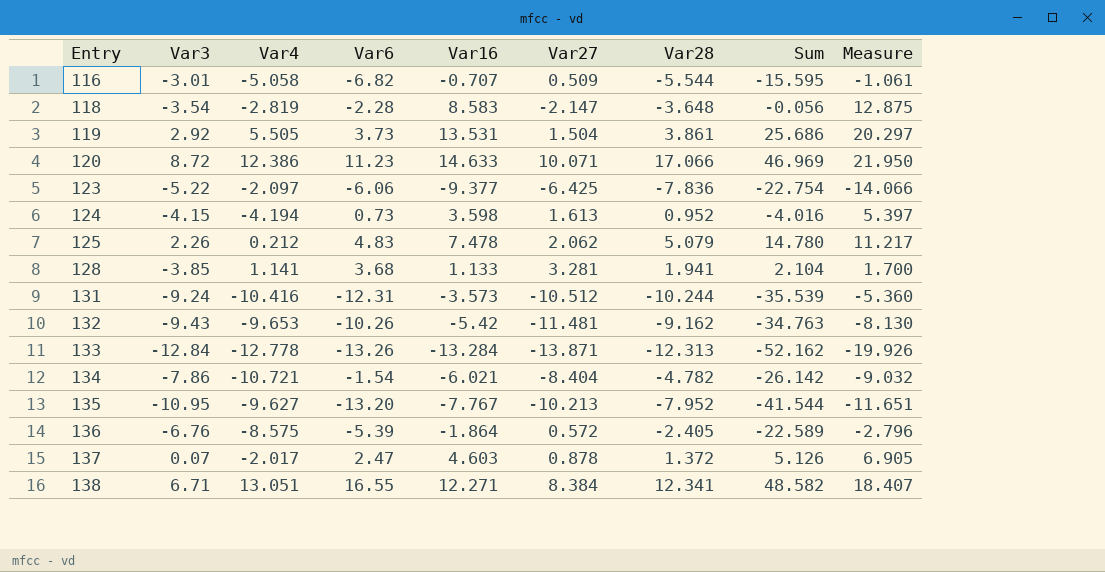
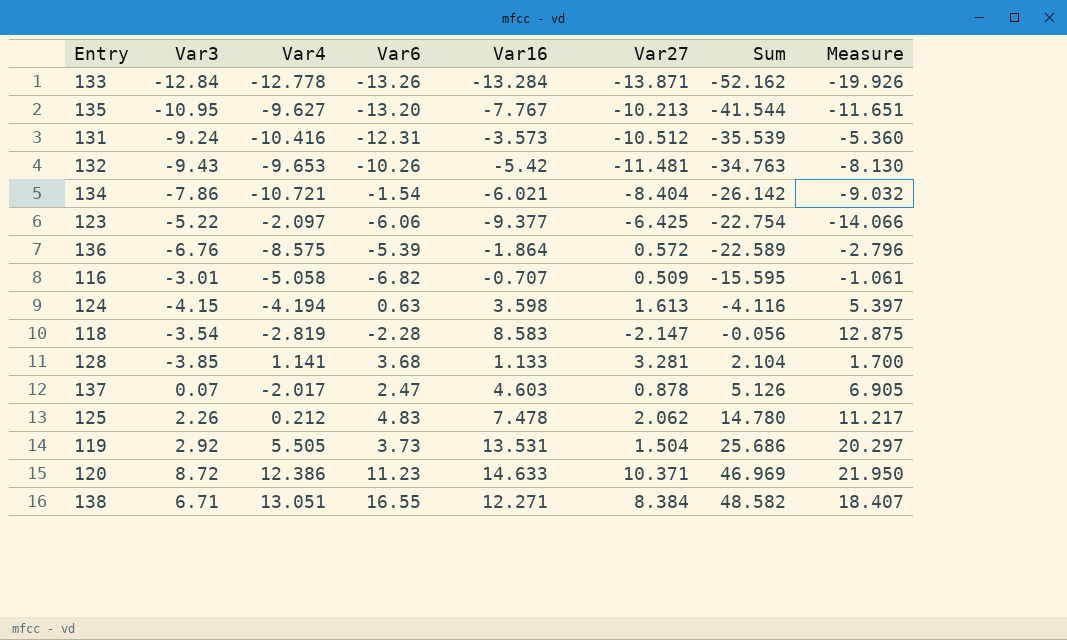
row order: Entry ascending -> Sum ascending
column Var28 | position: 7 -> none
124 | Var6: 0.73 -> 0.63
124 | Sum: -4.016 -> -4.116
120 | Var27: 10.071 -> 10.371

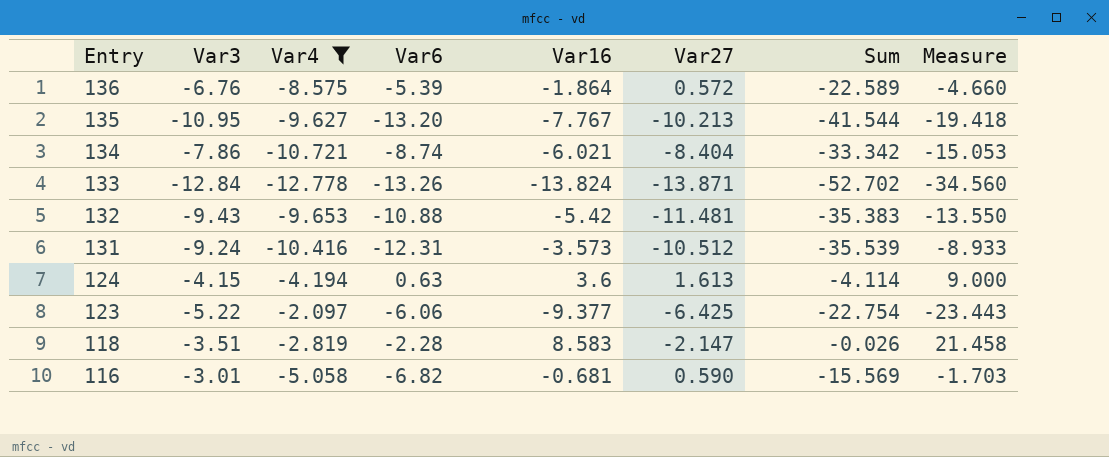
filter: none -> Var4 <= -2.097
row order: Sum ascending -> Entry descending
column Measure | formula: [Var16] * 1.5 -> [Var16] * 2.5
134 | Var6: -1.54 -> -8.74
134 | Sum: -26.142 -> -33.342
133 | Var16: -13.284 -> -13.824
133 | Sum: -52.162 -> -52.702
132 | Var6: -10.26 -> -10.88
132 | Sum: -34.763 -> -35.383
124 | Var16: 3.598 -> 3.6
124 | Sum: -4.116 -> -4.114
118 | Var3: -3.54 -> -3.51
118 | Sum: -0.056 -> -0.026
116 | Var16: -0.707 -> -0.681
116 | Var27: 0.509 -> 0.590
116 | Sum: -15.595 -> -15.569

